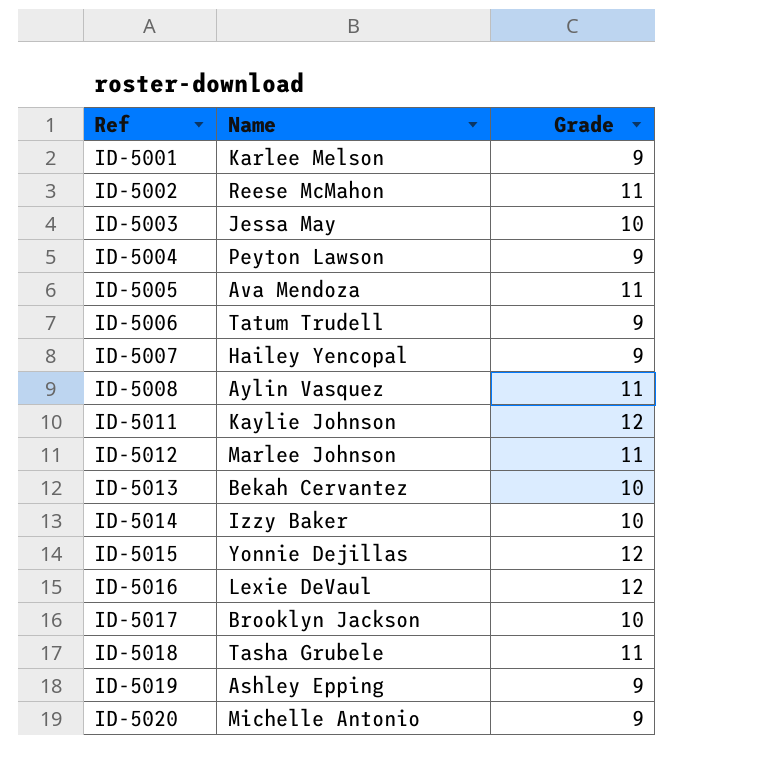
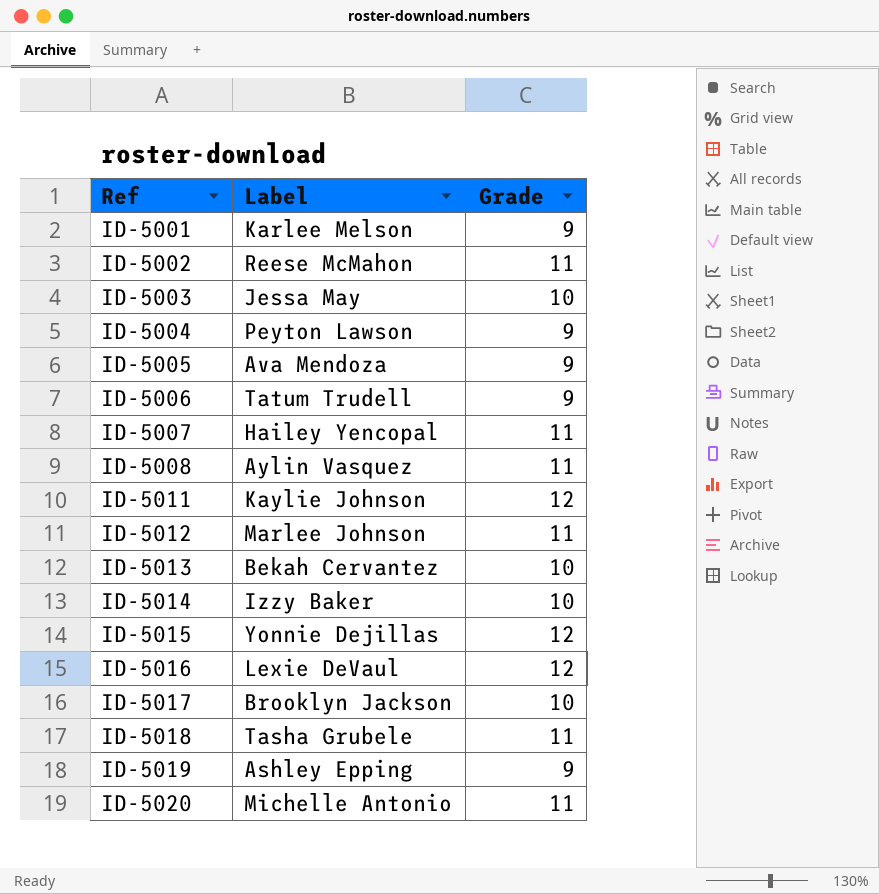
column name: Name -> Label
ID-5005 | Grade: 11 -> 9
ID-5007 | Grade: 9 -> 11
ID-5020 | Grade: 9 -> 11

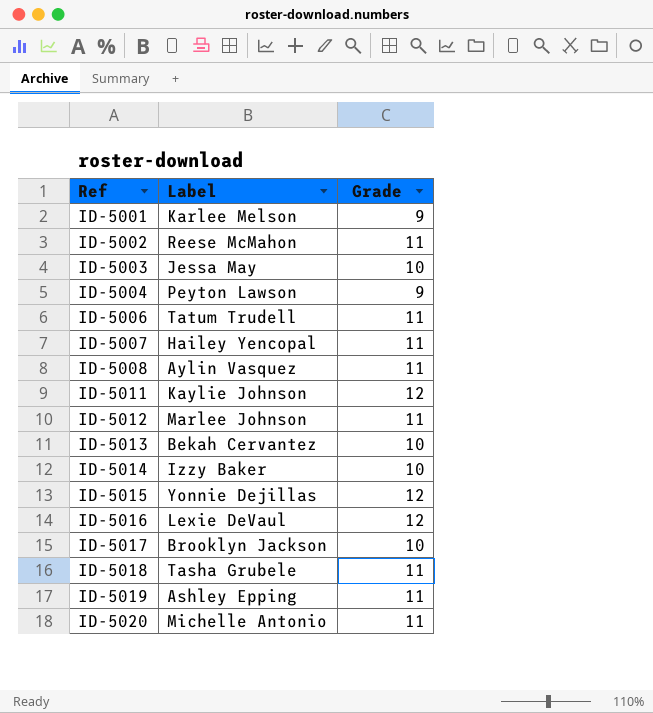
row ID-5005: Ava Mendoza | 9 -> none
ID-5006 | Grade: 9 -> 11
ID-5019 | Grade: 9 -> 11

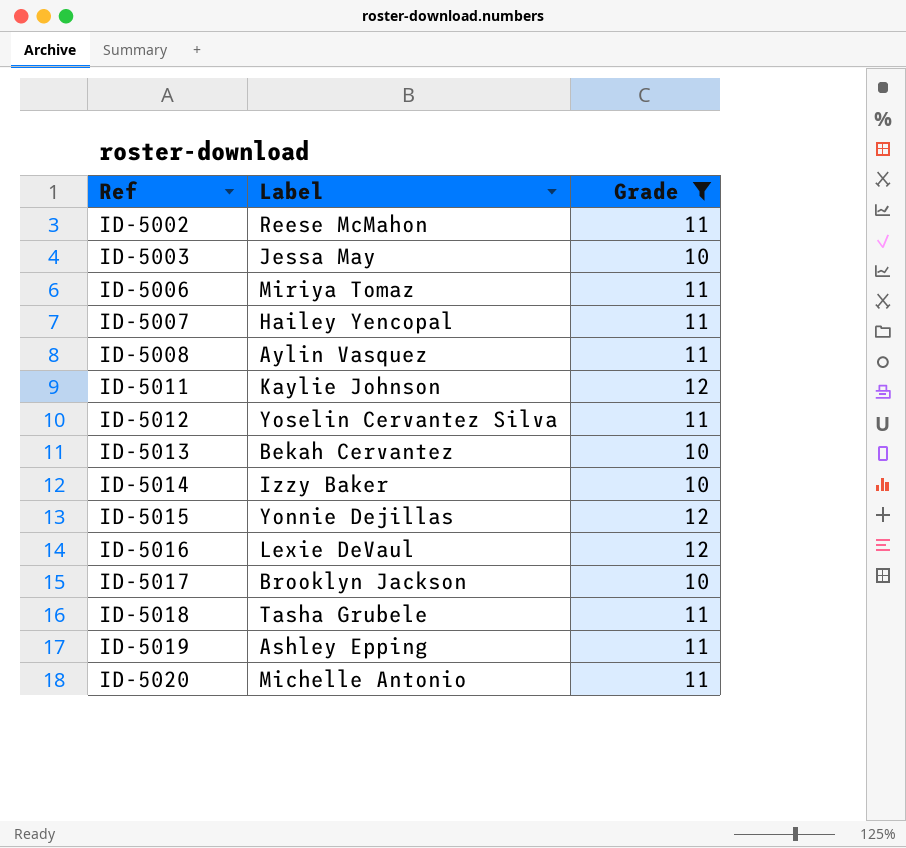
filter: none -> Grade != 9
ID-5006 | Label: Tatum Trudell -> Miriya Tomaz
ID-5012 | Label: Marlee Johnson -> Yoselin Cervantez Silva

